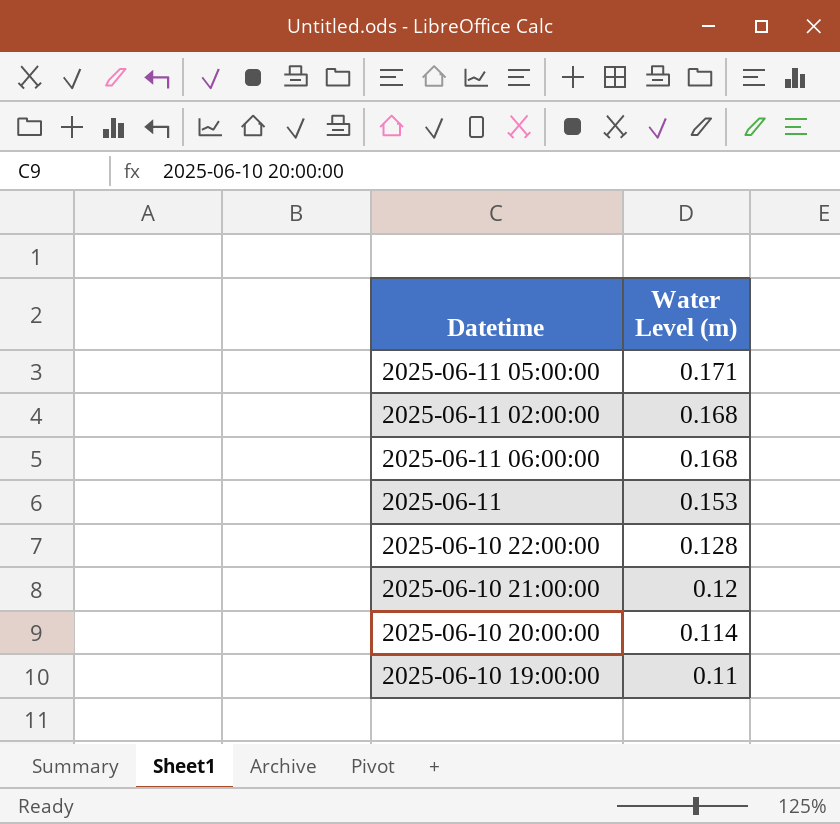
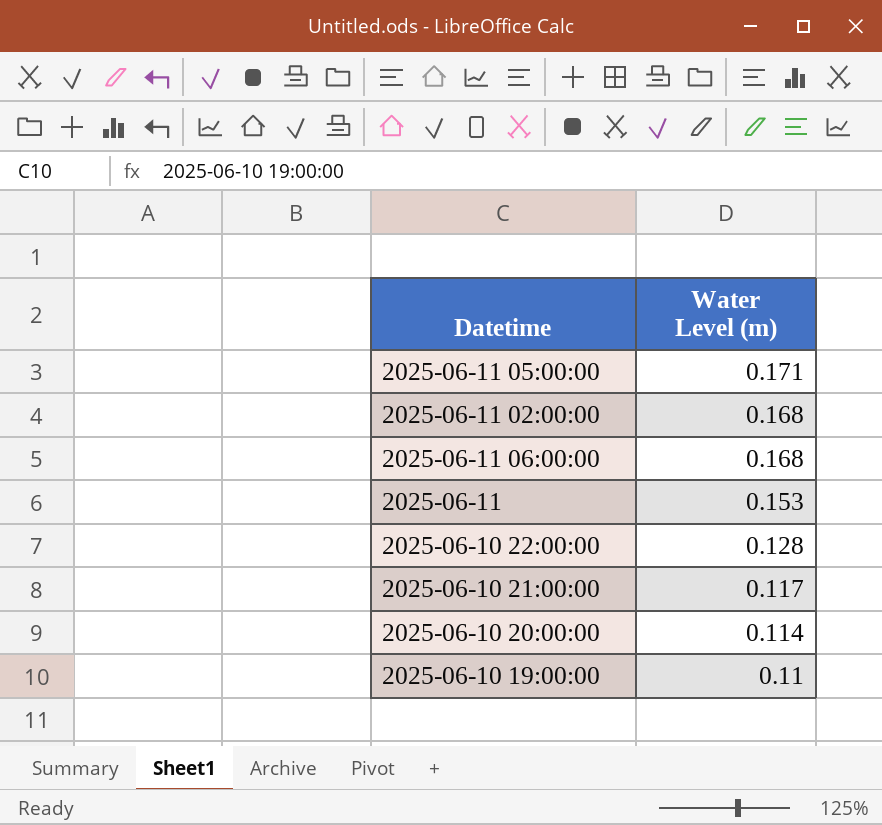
2025-06-10 21:00:00 | Water Level (m): 0.12 -> 0.117

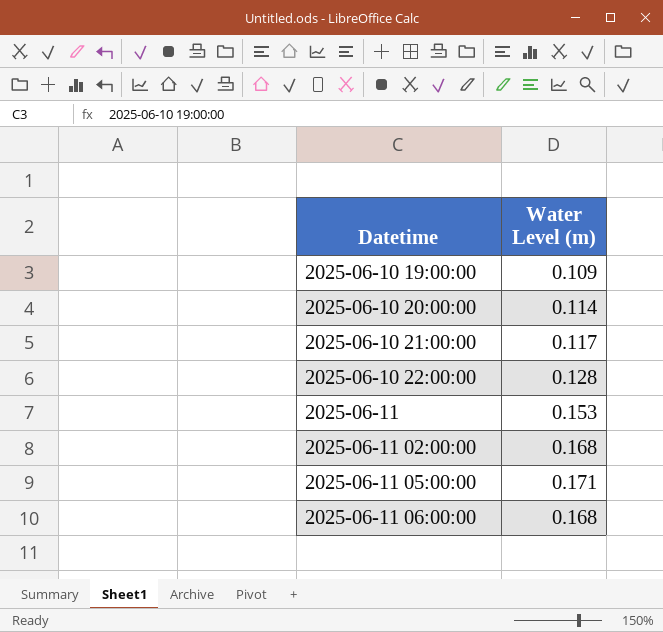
row order: Water Level (m) descending -> Datetime ascending
2025-06-10 19:00:00 | Water Level (m): 0.11 -> 0.109

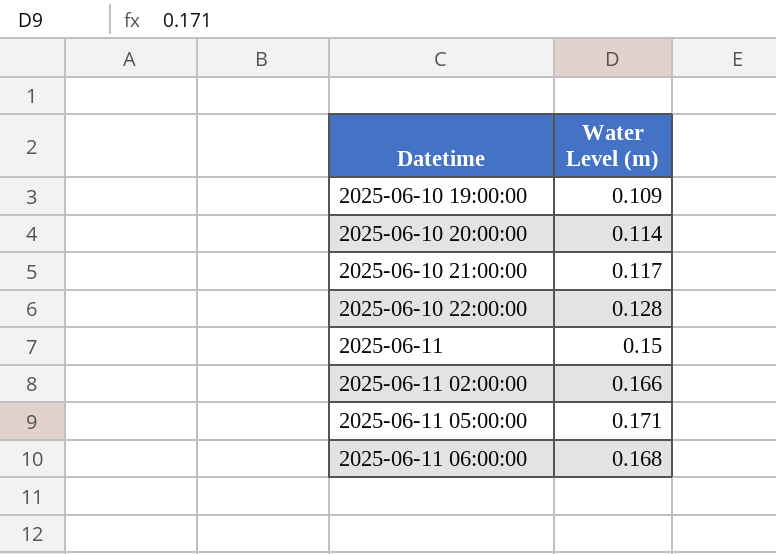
2025-06-11 | Water Level (m): 0.153 -> 0.15
2025-06-11 02:00:00 | Water Level (m): 0.168 -> 0.166

